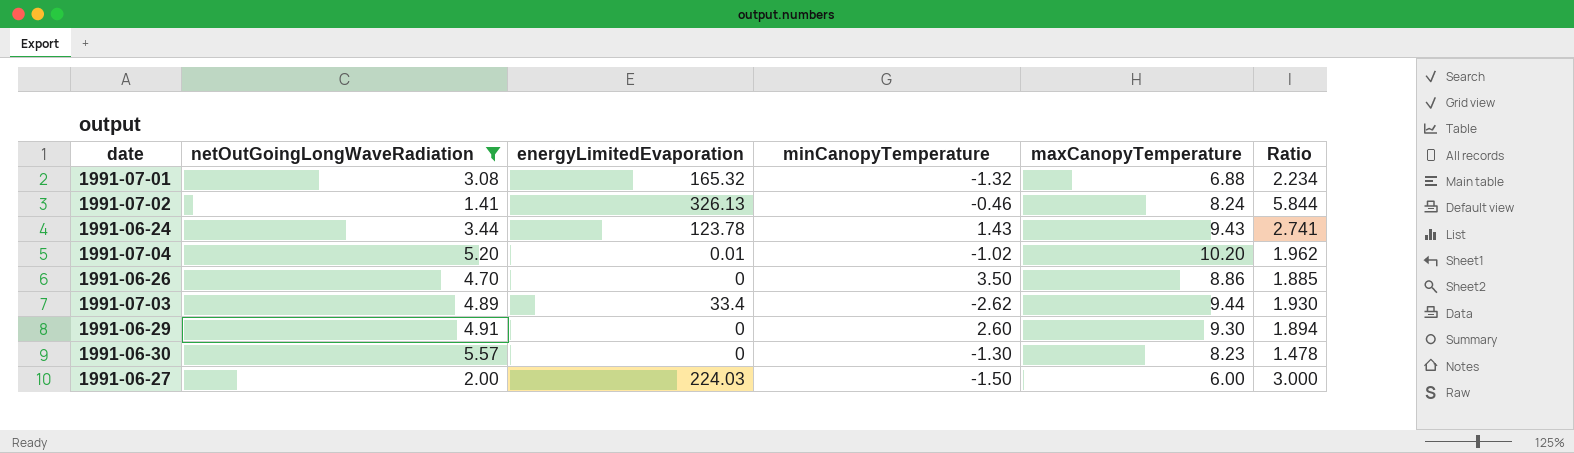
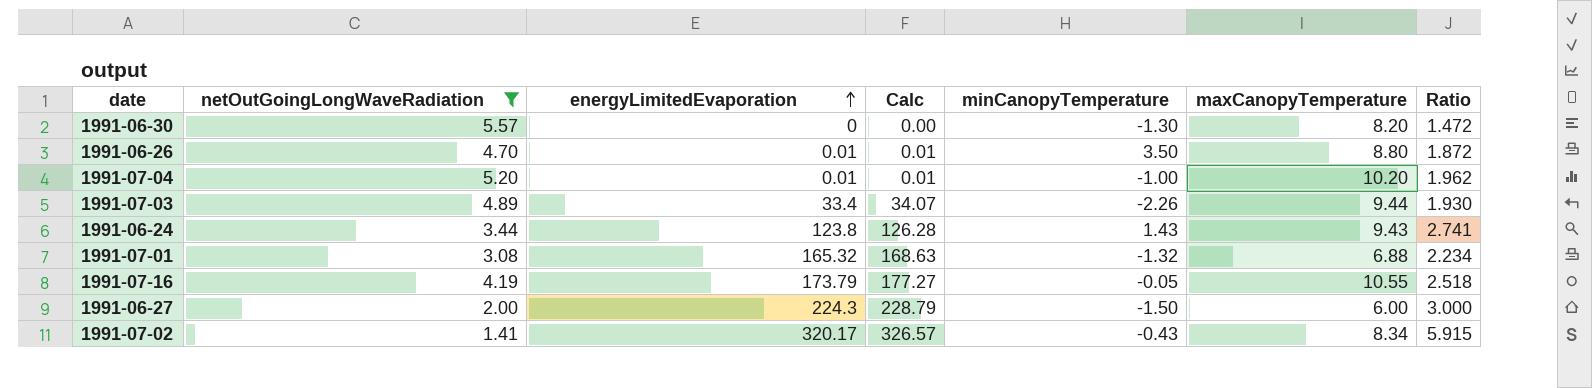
row order: none -> energyLimitedEvaporation ascending
column Calc | formula: none -> [energyLimitedEvaporation] * 1.02
row 1991-06-29: 4.91 | 0 | 2.60 | 9.30 | 1.894 -> none
1991-06-30 | maxCanopyTemperature: 8.23 -> 8.20
1991-06-30 | Ratio: 1.478 -> 1.472
1991-06-26 | energyLimitedEvaporation: 0 -> 0.01
1991-06-26 | maxCanopyTemperature: 8.86 -> 8.80
1991-06-26 | Ratio: 1.885 -> 1.872
1991-07-04 | minCanopyTemperature: -1.02 -> -1.00
1991-07-03 | minCanopyTemperature: -2.62 -> -2.26
1991-06-24 | energyLimitedEvaporation: 123.78 -> 123.8
row 1991-07-16: none -> 4.19 | 173.79 | 177.27 | -0.05 | 10.55 | 2.518
1991-06-27 | energyLimitedEvaporation: 224.03 -> 224.3
1991-07-02 | energyLimitedEvaporation: 326.13 -> 320.17
1991-07-02 | minCanopyTemperature: -0.46 -> -0.43
1991-07-02 | maxCanopyTemperature: 8.24 -> 8.34
1991-07-02 | Ratio: 5.844 -> 5.915

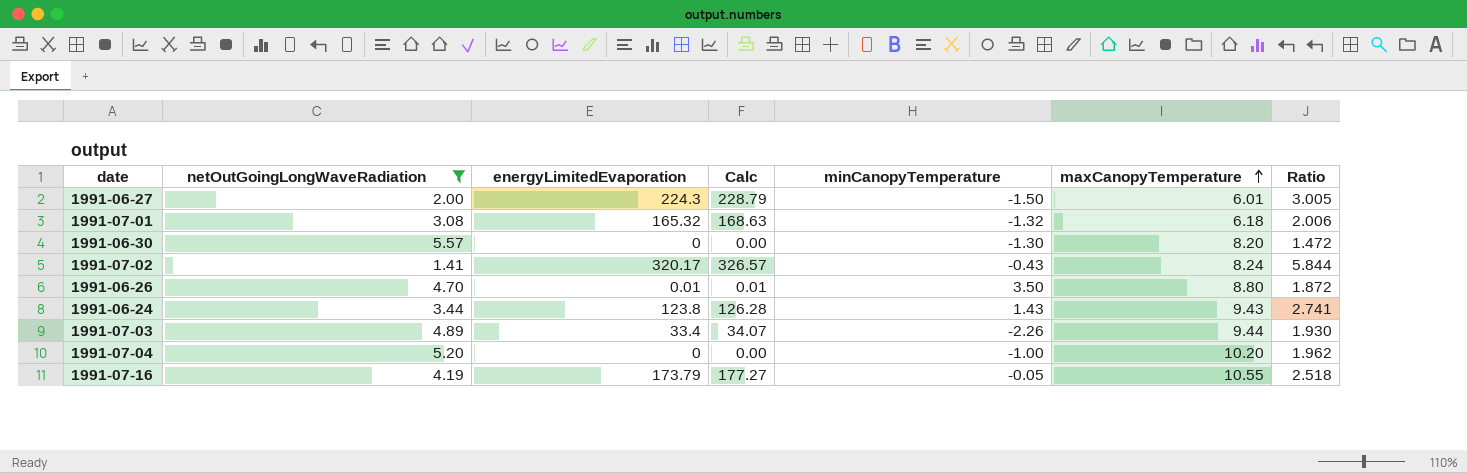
row order: energyLimitedEvaporation ascending -> maxCanopyTemperature ascending
1991-06-27 | maxCanopyTemperature: 6.00 -> 6.01
1991-06-27 | Ratio: 3.000 -> 3.005
1991-07-01 | maxCanopyTemperature: 6.88 -> 6.18
1991-07-01 | Ratio: 2.234 -> 2.006
1991-07-02 | maxCanopyTemperature: 8.34 -> 8.24
1991-07-02 | Ratio: 5.915 -> 5.844
1991-07-04 | energyLimitedEvaporation: 0.01 -> 0
1991-07-04 | Calc: 0.01 -> 0.00

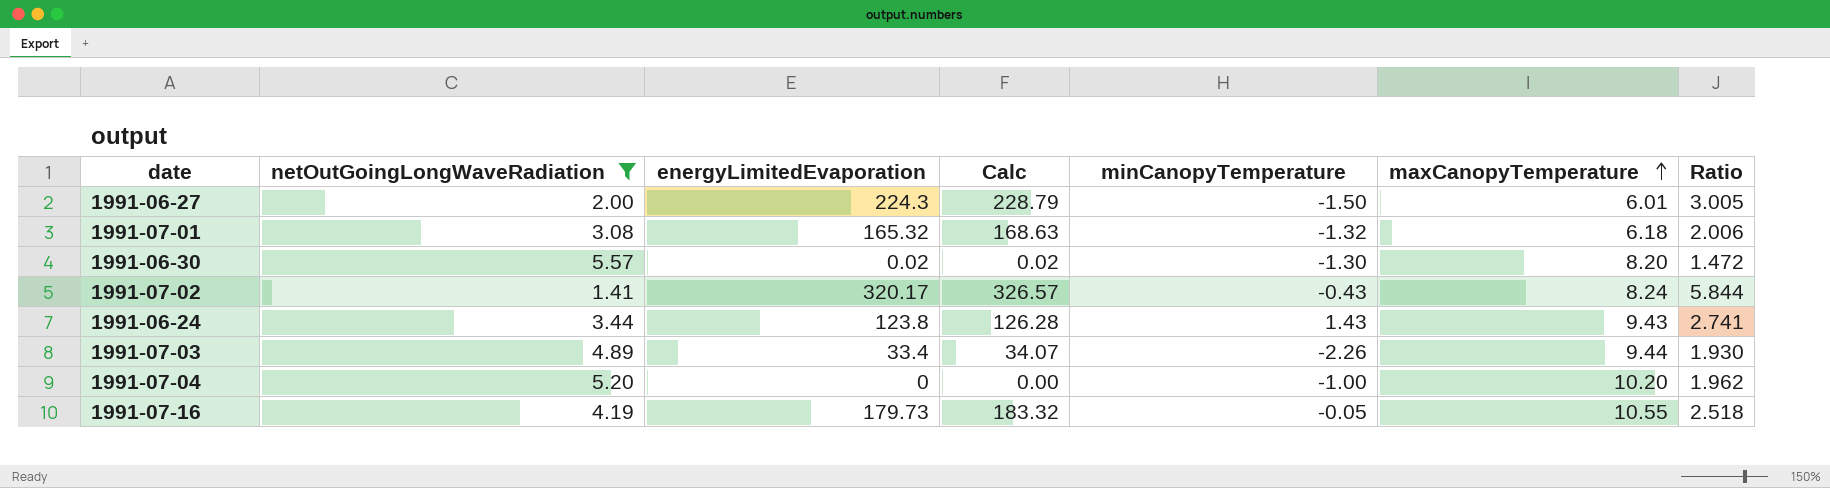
row 1991-06-26: 4.70 | 0.01 | 0.01 | 3.50 | 8.80 | 1.872 -> none
1991-06-30 | energyLimitedEvaporation: 0 -> 0.02
1991-06-30 | Calc: 0.00 -> 0.02
1991-07-16 | energyLimitedEvaporation: 173.79 -> 179.73
1991-07-16 | Calc: 177.27 -> 183.32

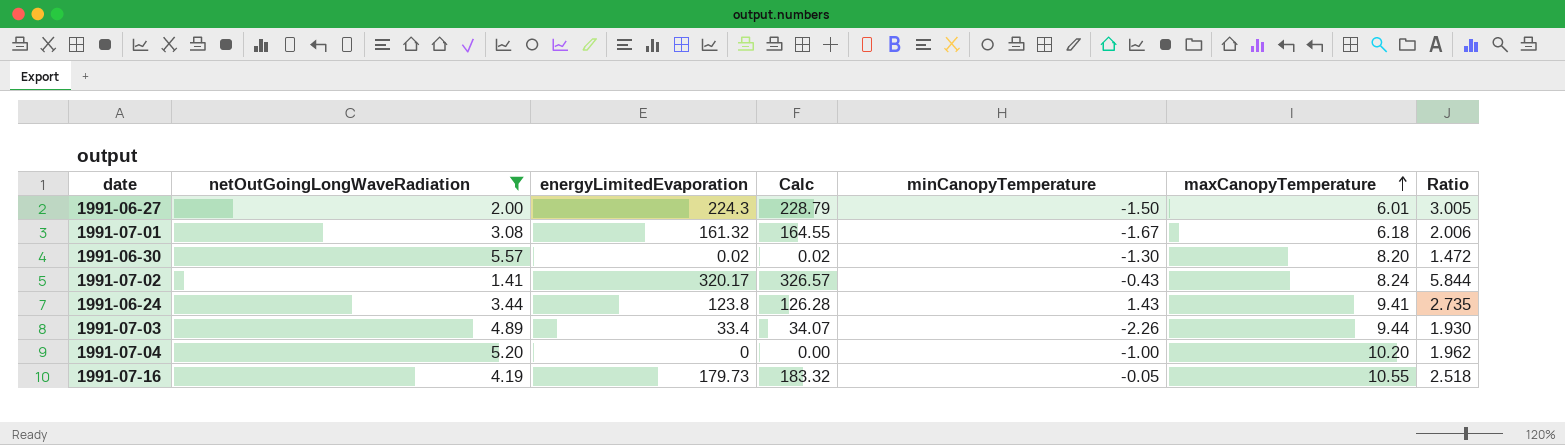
1991-07-01 | energyLimitedEvaporation: 165.32 -> 161.32
1991-07-01 | Calc: 168.63 -> 164.55
1991-07-01 | minCanopyTemperature: -1.32 -> -1.67
1991-06-24 | maxCanopyTemperature: 9.43 -> 9.41
1991-06-24 | Ratio: 2.741 -> 2.735

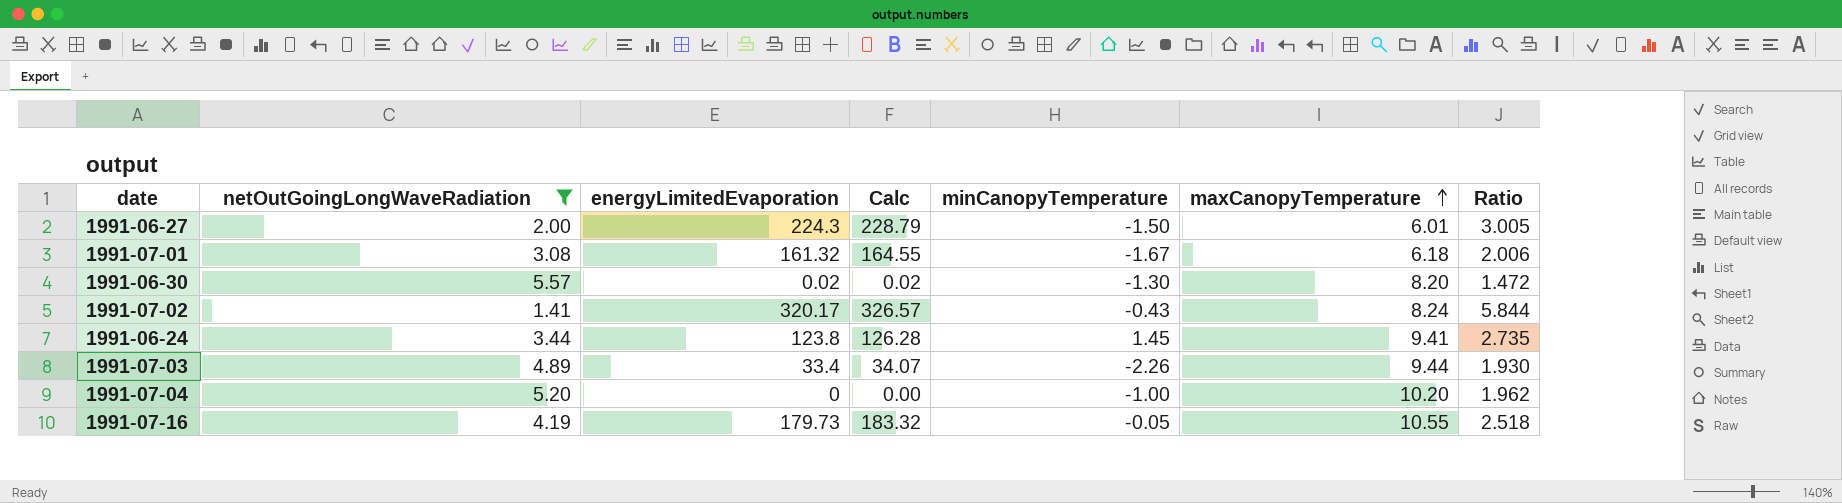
1991-06-24 | minCanopyTemperature: 1.43 -> 1.45

